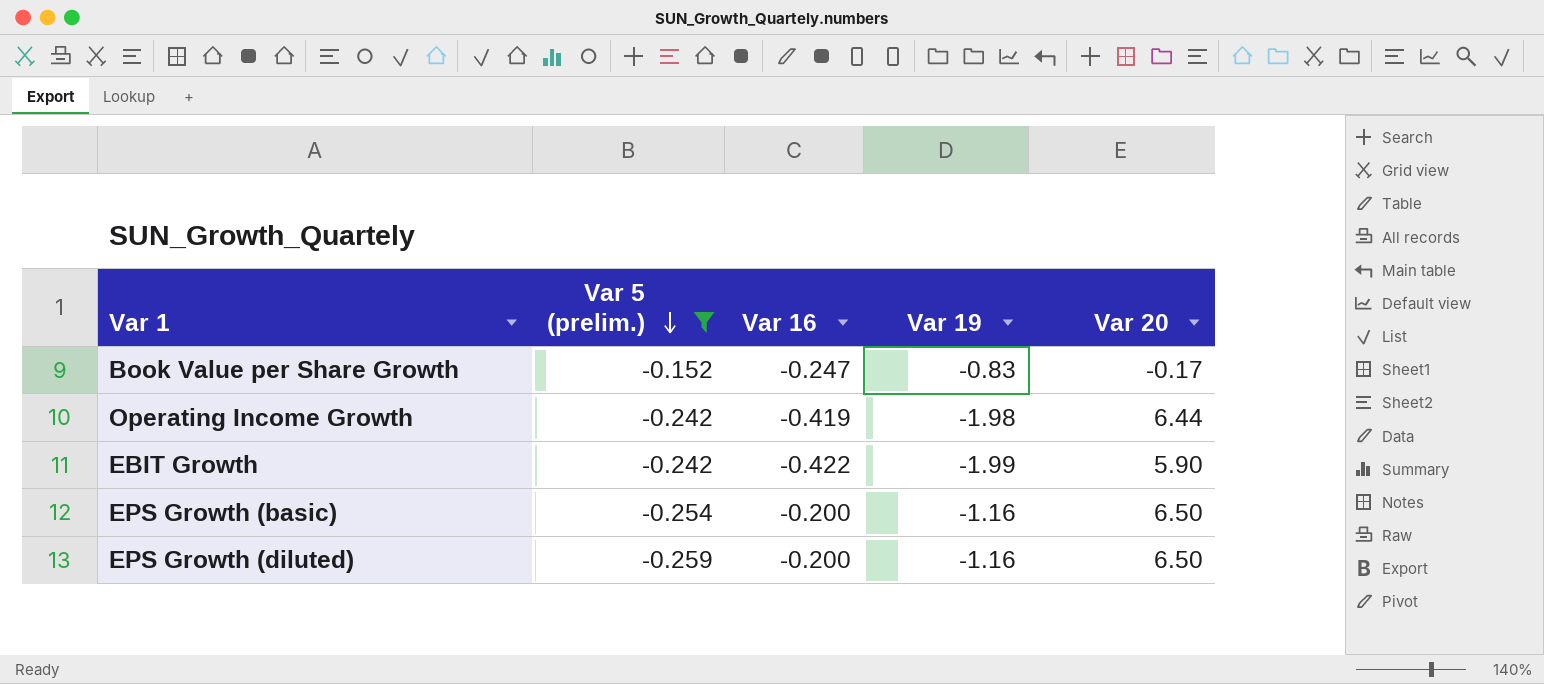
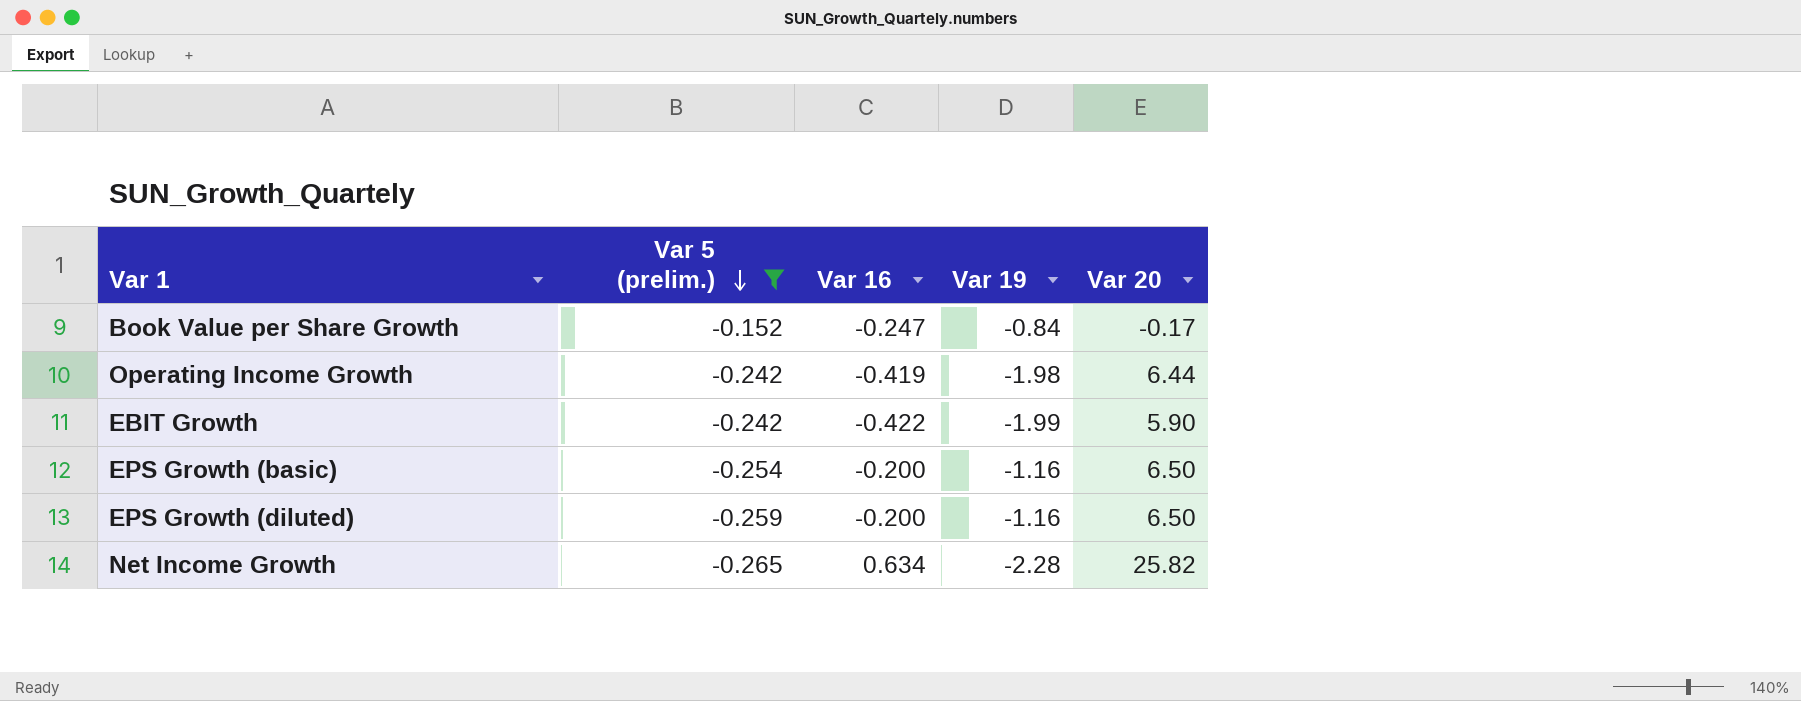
Book Value per Share Growth | Var 19: -0.83 -> -0.84
row Net Income Growth: none -> -0.265 | 0.634 | -2.28 | 25.82

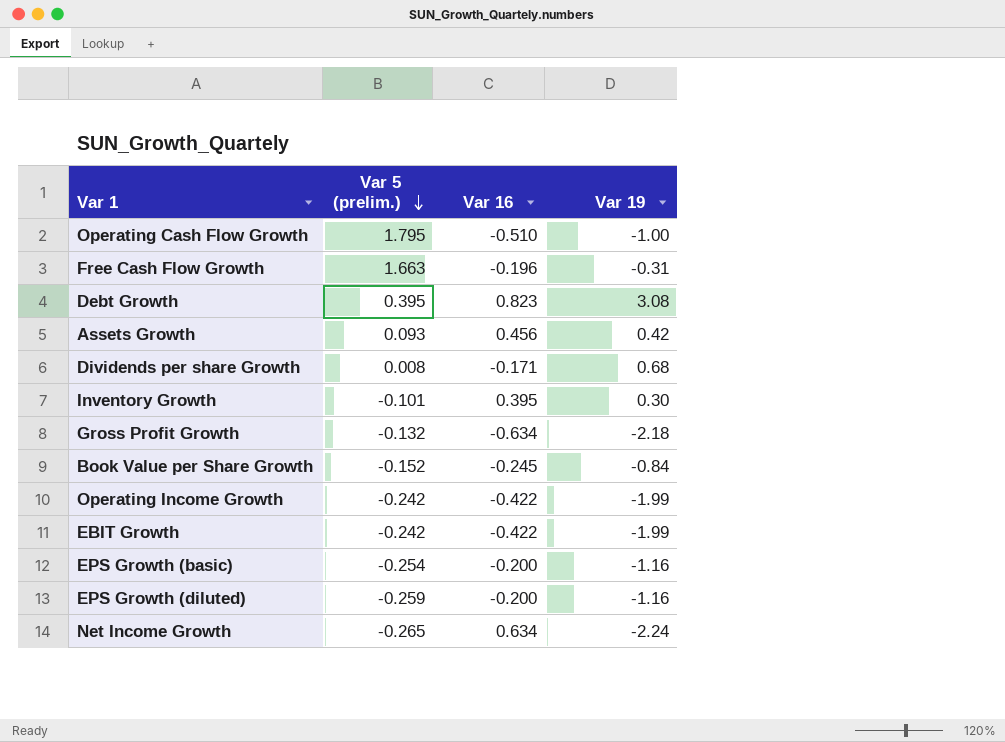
filter: Var 5 (prelim.) <= -0.152 -> none
column Var 20 | position: 5 -> none
Book Value per Share Growth | Var 16: -0.247 -> -0.245
Operating Income Growth | Var 16: -0.419 -> -0.422
Operating Income Growth | Var 19: -1.98 -> -1.99
Net Income Growth | Var 19: -2.28 -> -2.24

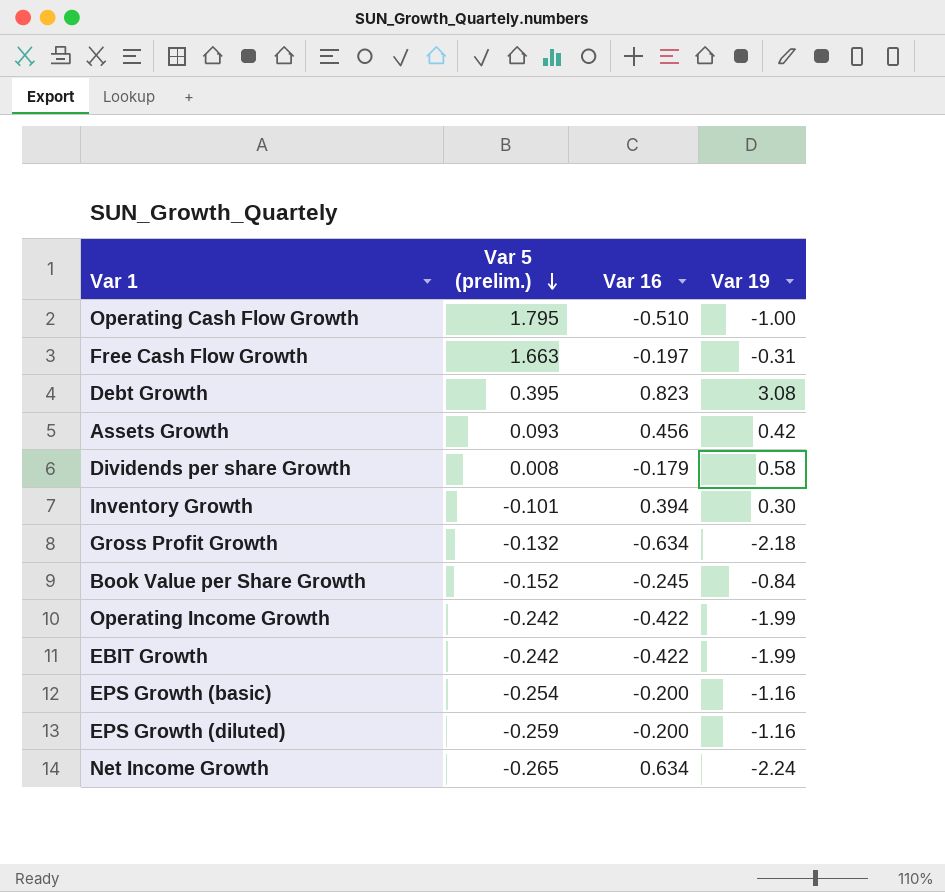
Free Cash Flow Growth | Var 16: -0.196 -> -0.197
Dividends per share Growth | Var 16: -0.171 -> -0.179
Dividends per share Growth | Var 19: 0.68 -> 0.58
Inventory Growth | Var 16: 0.395 -> 0.394

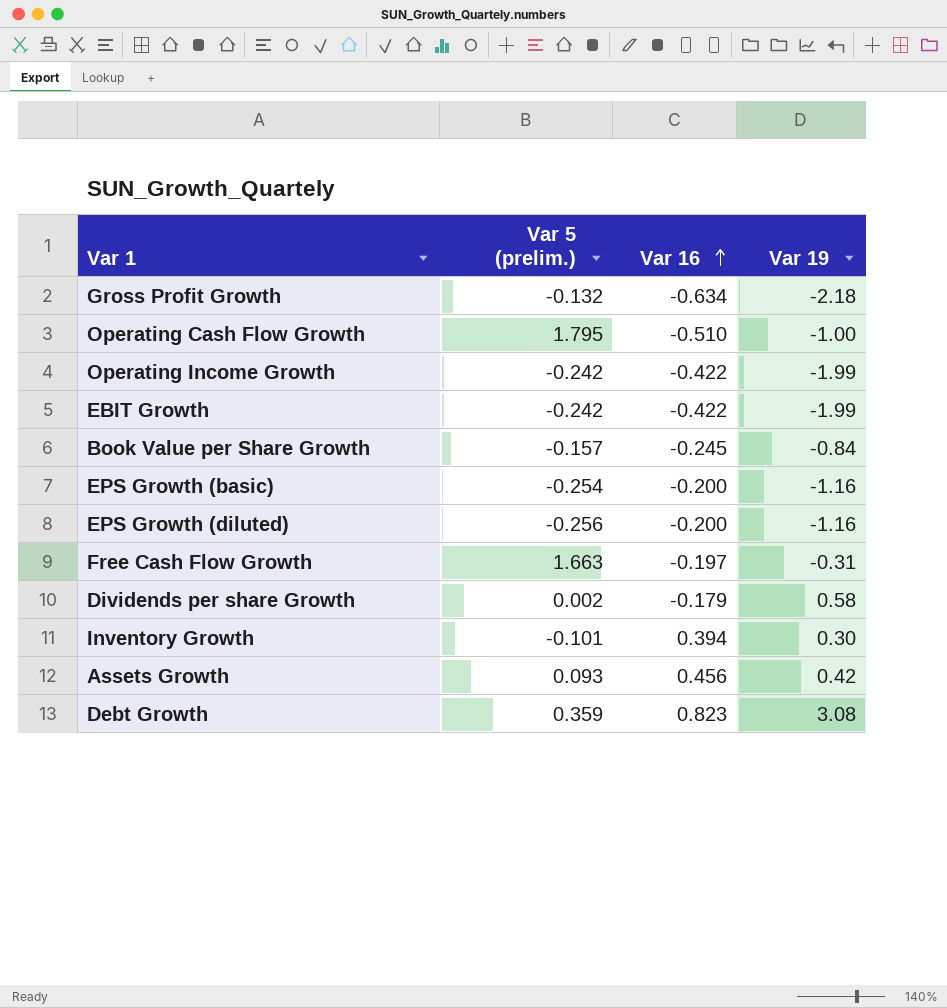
row order: Var 5 (prelim.) descending -> Var 16 ascending
row Net Income Growth: -0.265 | 0.634 | -2.24 -> none
Book Value per Share Growth | Var 5 (prelim.): -0.152 -> -0.157
EPS Growth (diluted) | Var 5 (prelim.): -0.259 -> -0.256
Dividends per share Growth | Var 5 (prelim.): 0.008 -> 0.002
Debt Growth | Var 5 (prelim.): 0.395 -> 0.359

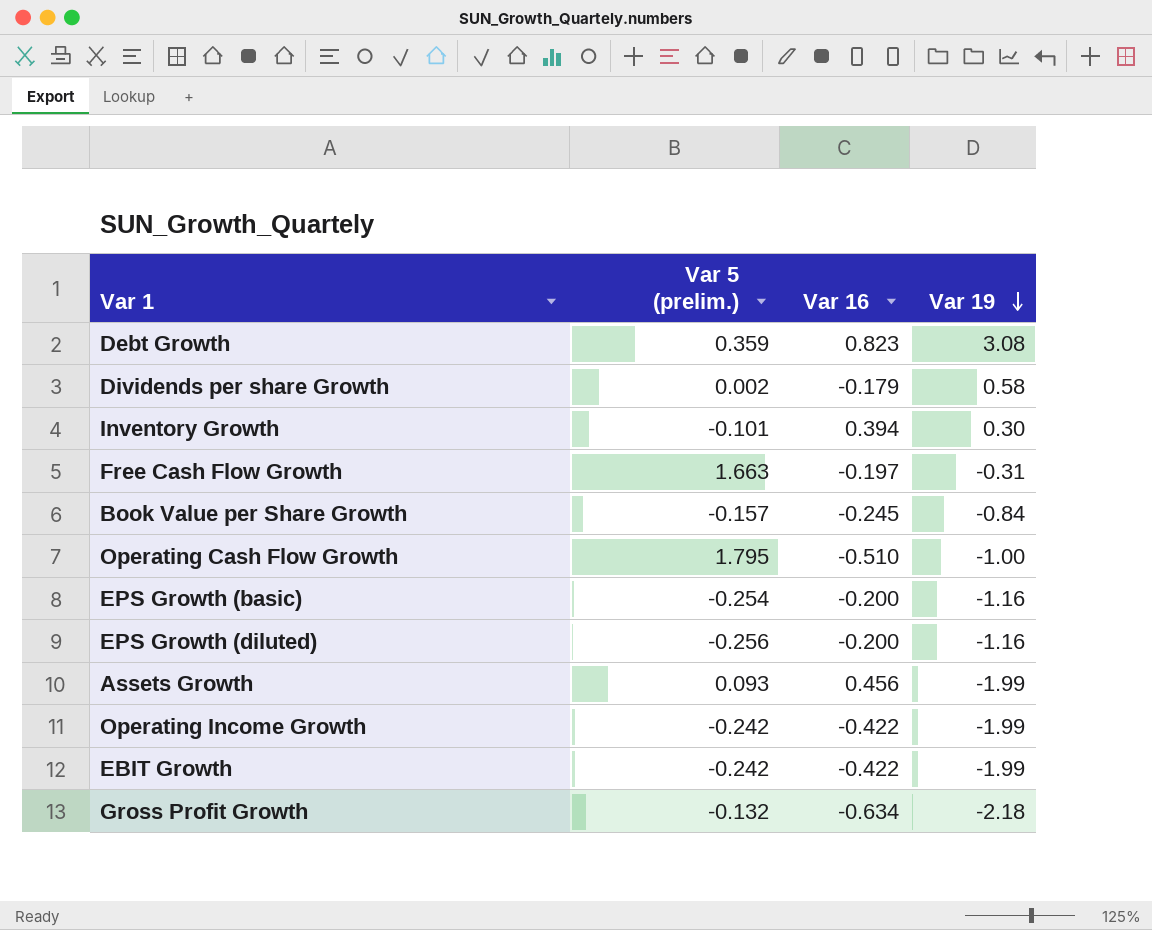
row order: Var 16 ascending -> Var 19 descending
Assets Growth | Var 19: 0.42 -> -1.99

